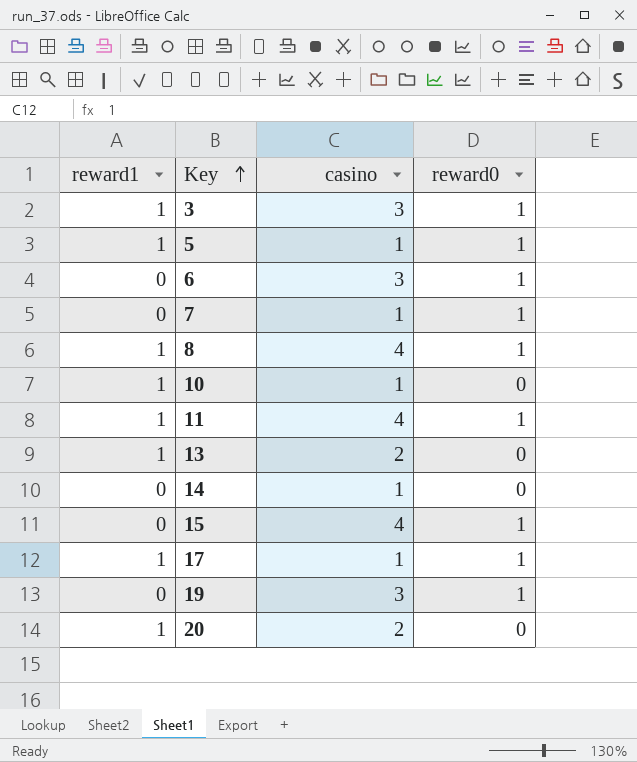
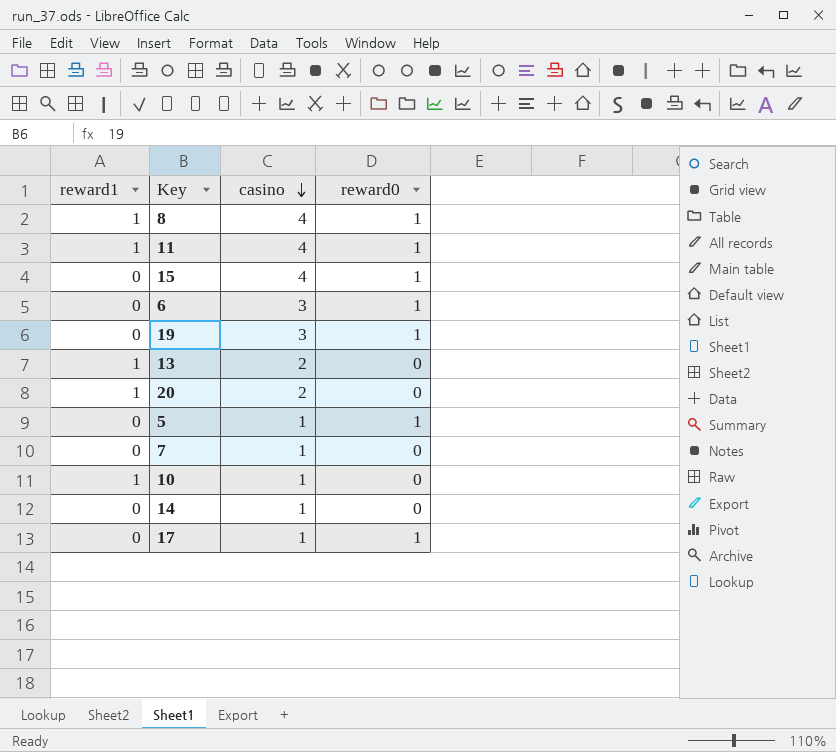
row order: Key ascending -> casino descending
row 3: 1 | 3 | 1 -> none
5 | reward1: 1 -> 0
7 | reward0: 1 -> 0
17 | reward1: 1 -> 0

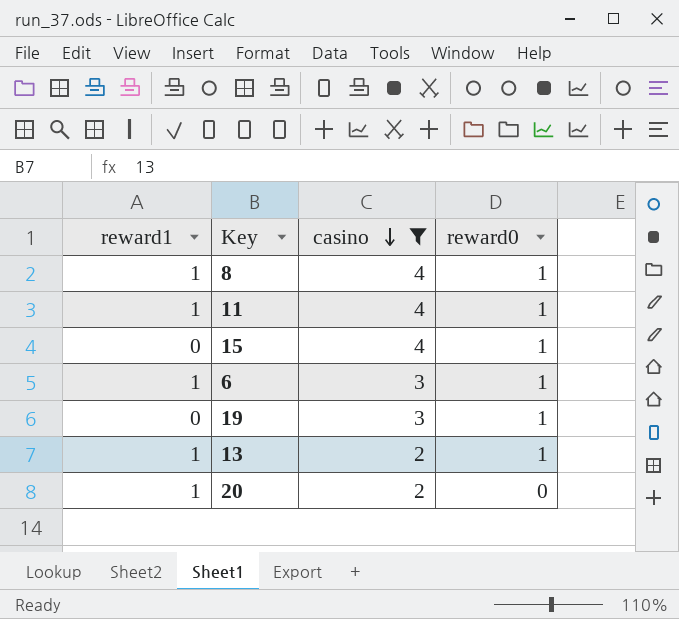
filter: none -> casino != 1
6 | reward1: 0 -> 1
13 | reward0: 0 -> 1

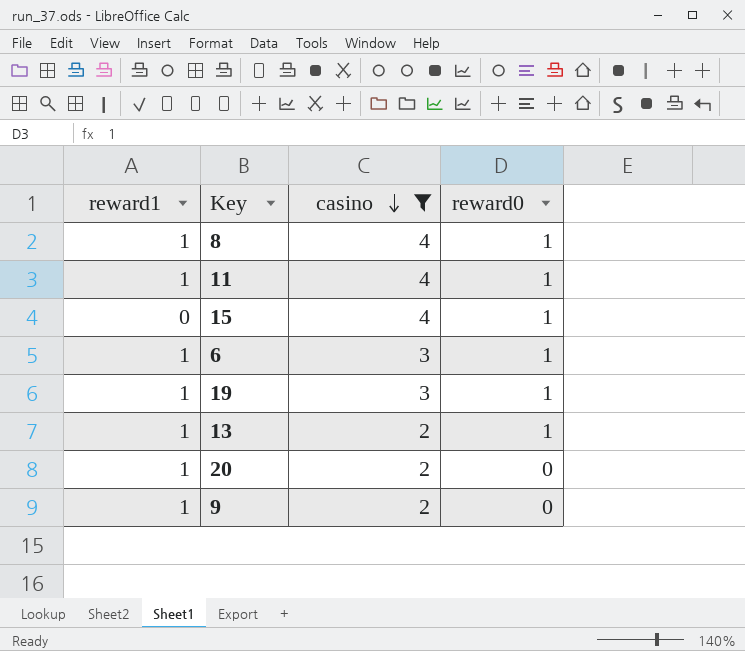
19 | reward1: 0 -> 1
row 9: none -> 1 | 2 | 0

